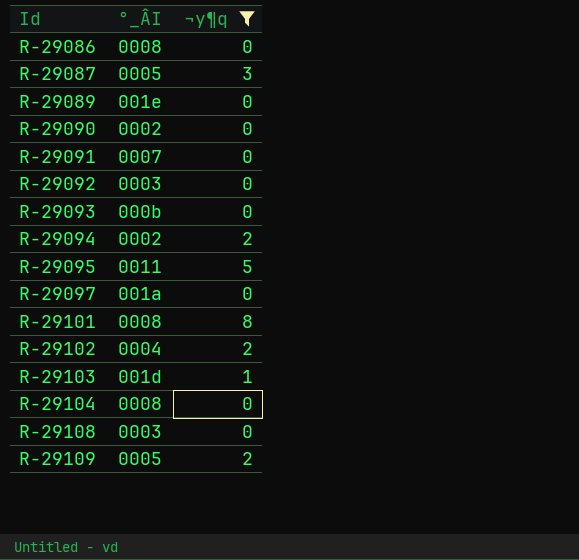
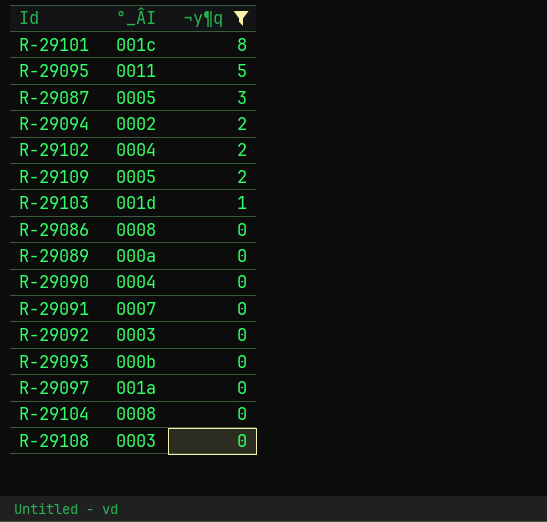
row order: Id ascending -> ¬y¶q descending
R-29101 | °_ÂI: 0008 -> 001c
R-29089 | °_ÂI: 001e -> 000a
R-29090 | °_ÂI: 0002 -> 0004

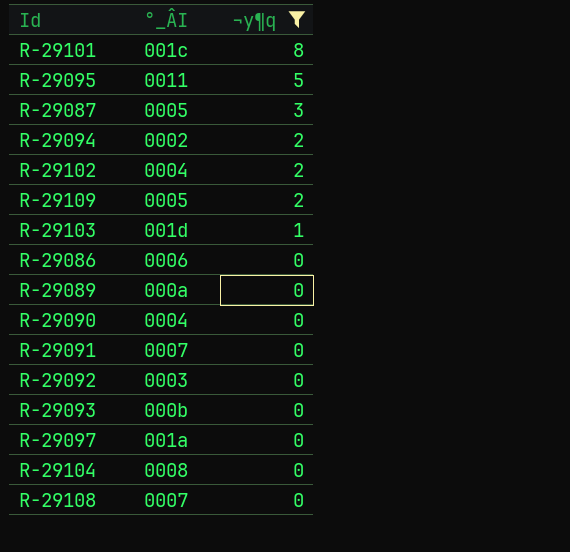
R-29086 | °_ÂI: 0008 -> 0006
R-29108 | °_ÂI: 0003 -> 0007

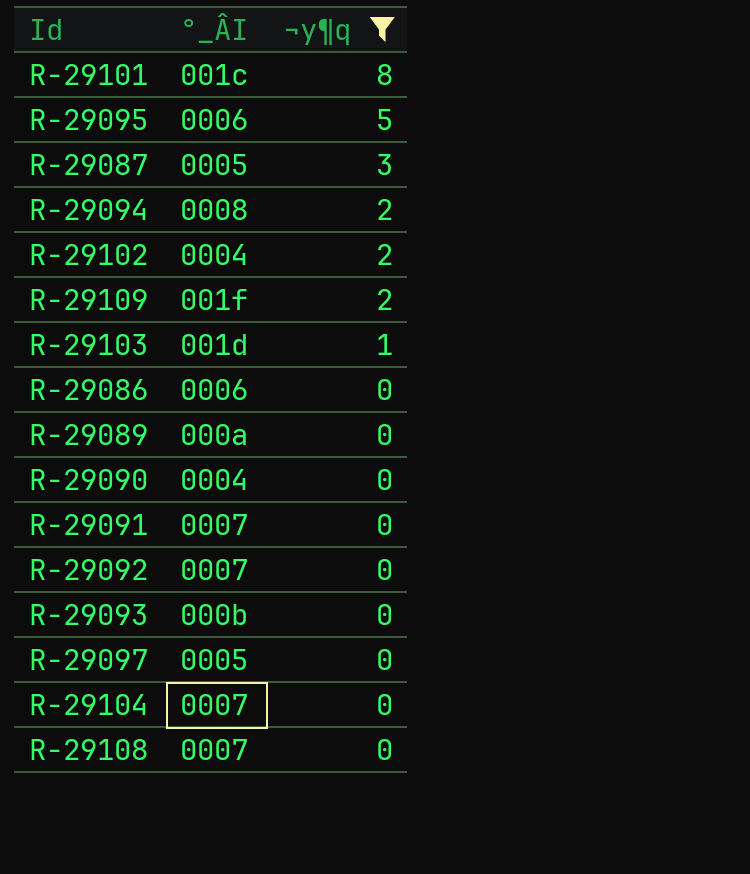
R-29095 | °_ÂI: 0011 -> 0006
R-29094 | °_ÂI: 0002 -> 0008
R-29109 | °_ÂI: 0005 -> 001f
R-29092 | °_ÂI: 0003 -> 0007
R-29097 | °_ÂI: 001a -> 0005
R-29104 | °_ÂI: 0008 -> 0007

